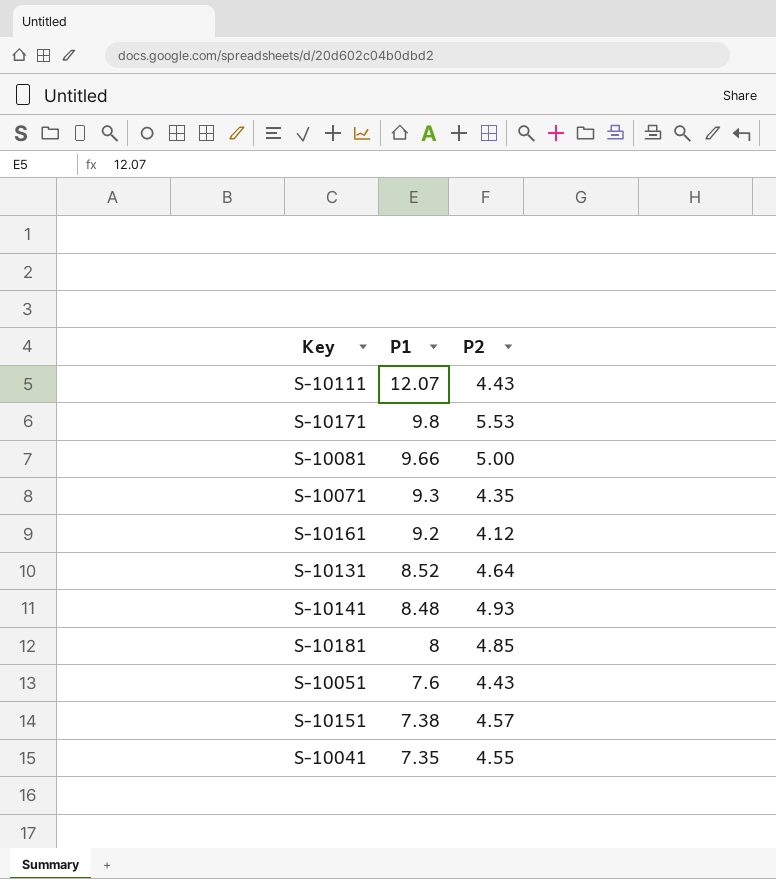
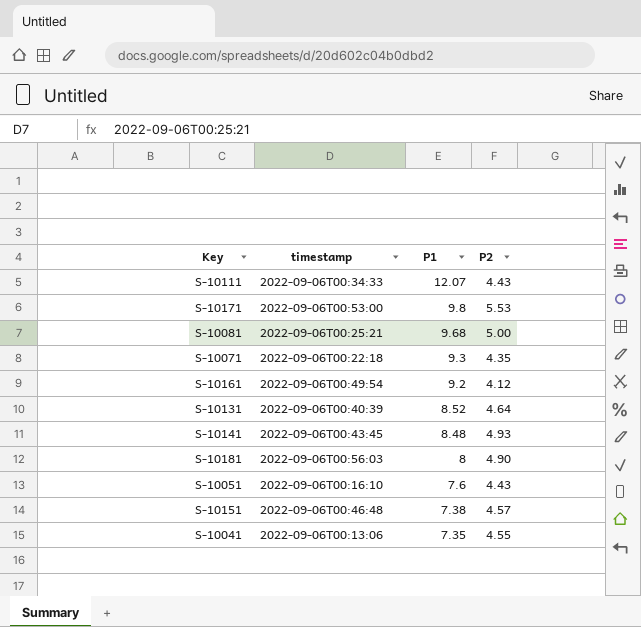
column timestamp | position: none -> 2
S-10081 | P1: 9.66 -> 9.68
S-10181 | P2: 4.85 -> 4.90

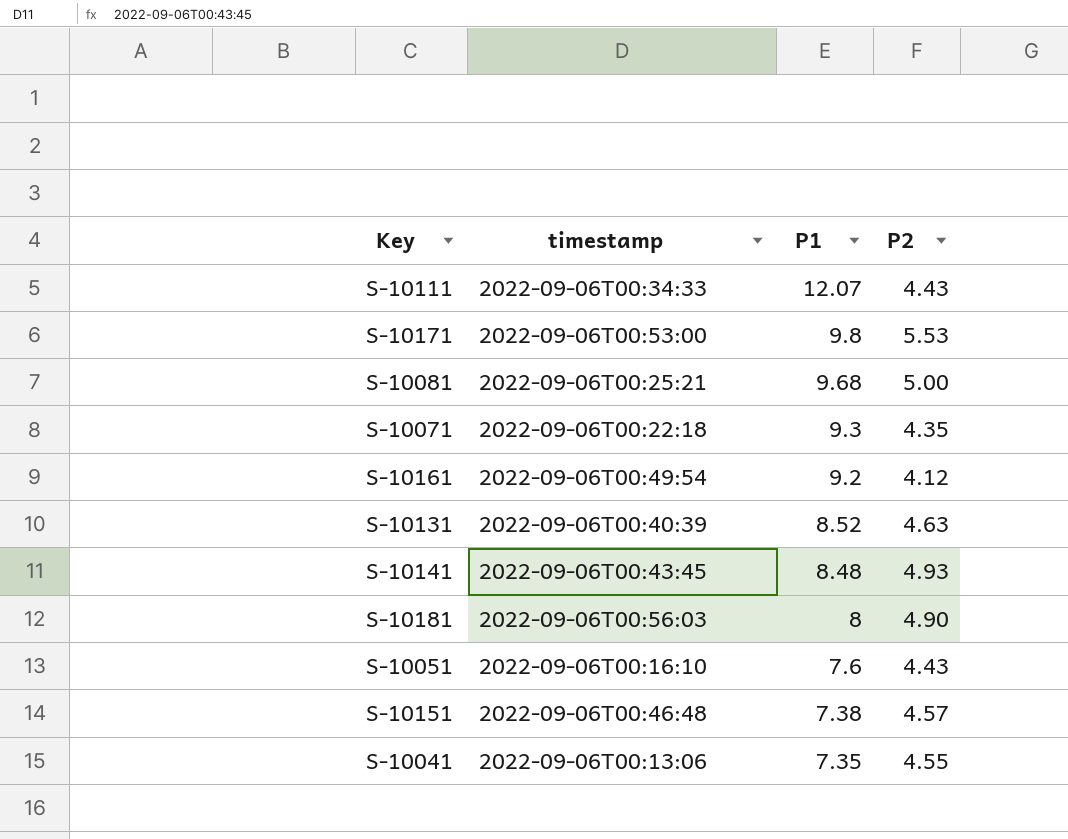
S-10131 | P2: 4.64 -> 4.63

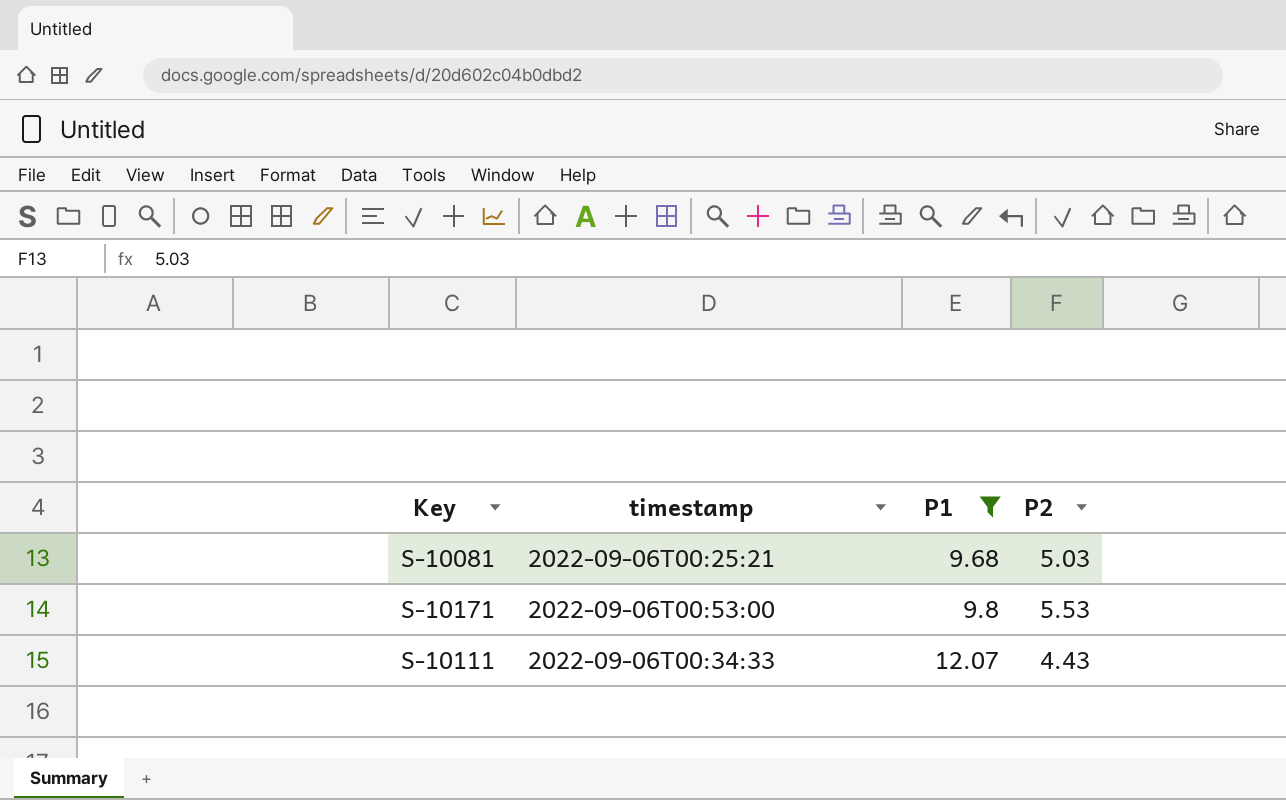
filter: none -> P1 >= 9.68
row order: P1 descending -> P1 ascending
S-10081 | P2: 5.00 -> 5.03

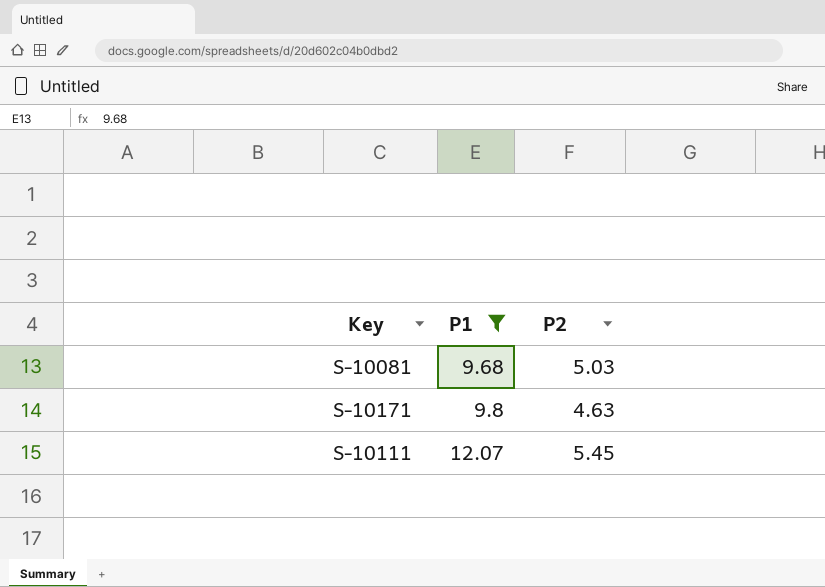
column timestamp | position: 2 -> none
S-10171 | P2: 5.53 -> 4.63
S-10111 | P2: 4.43 -> 5.45

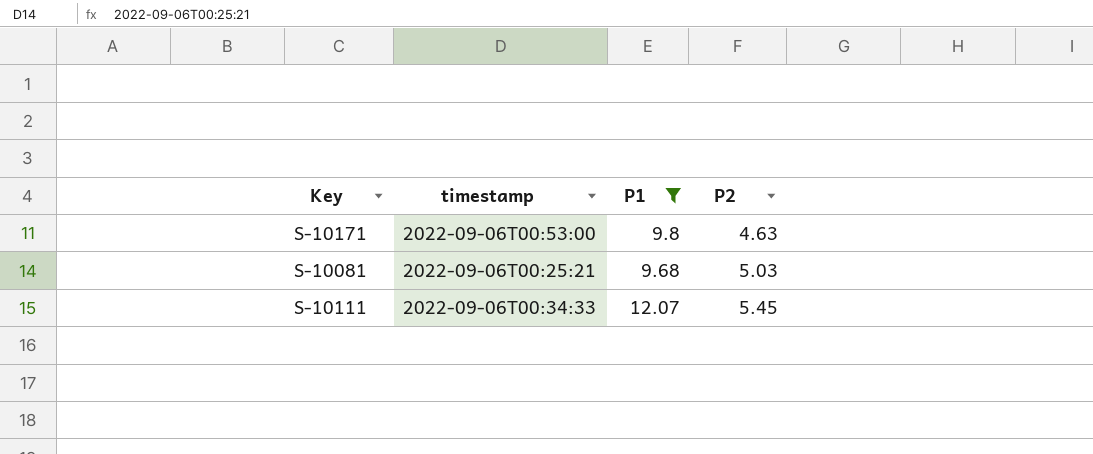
row order: P1 ascending -> P2 ascending
column timestamp | position: none -> 2

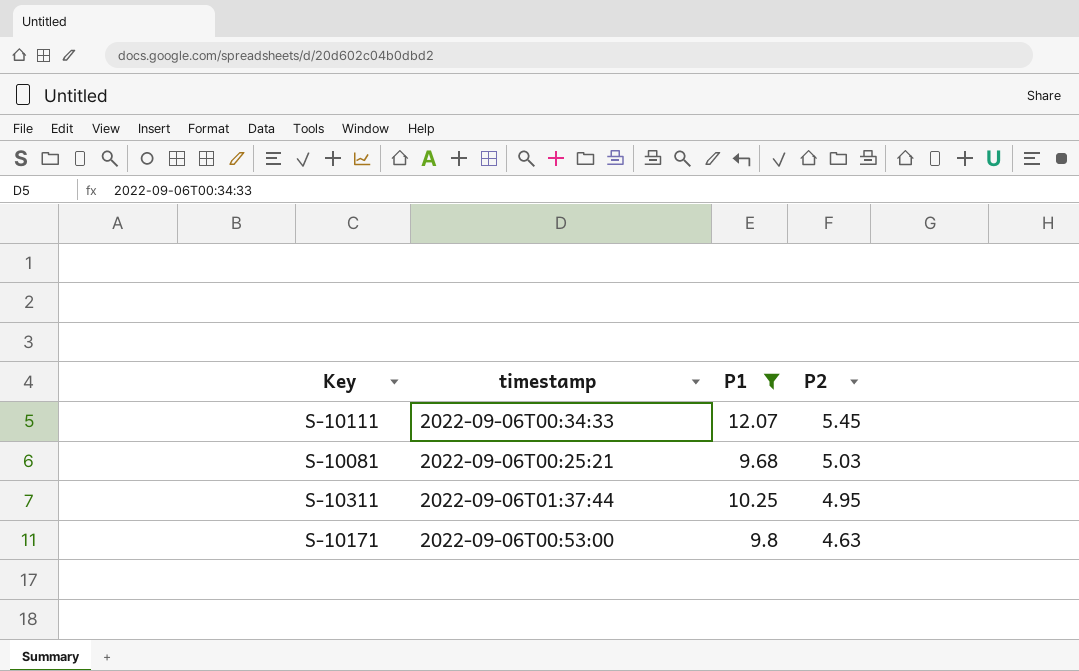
row order: P2 ascending -> P2 descending
row S-10311: none -> 2022-09-06T01:37:44 | 10.25 | 4.95

